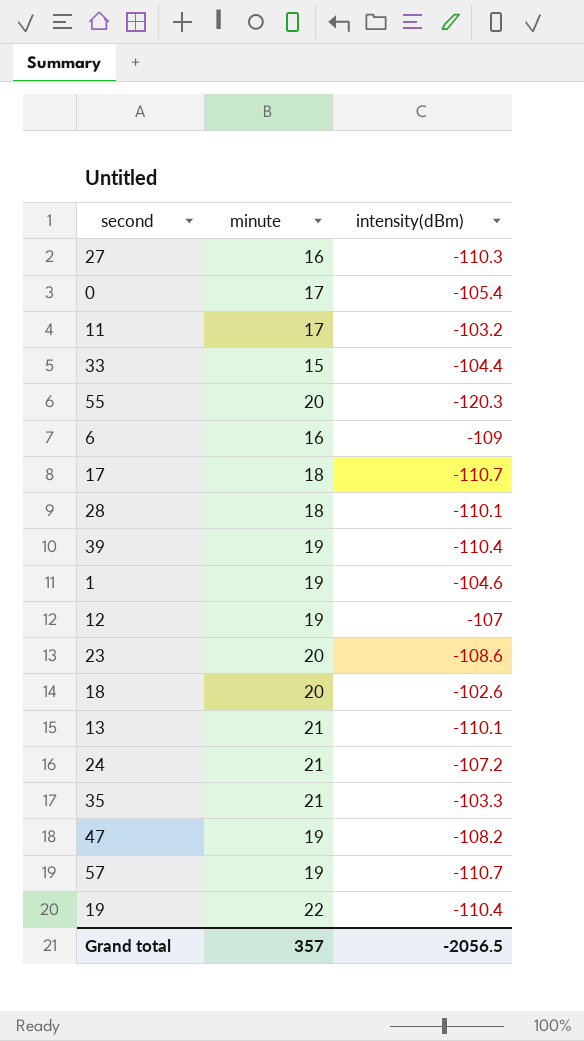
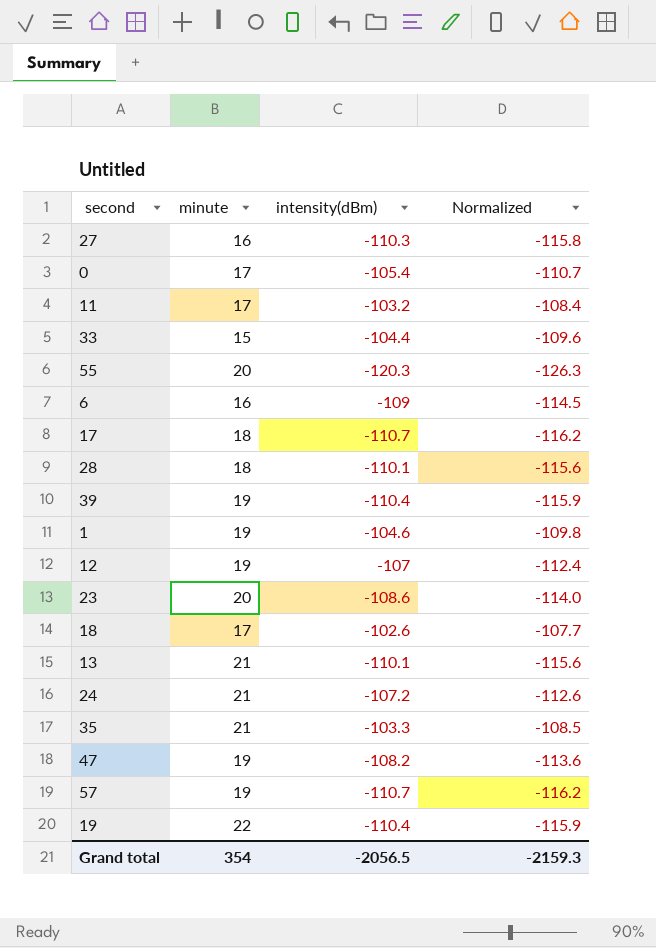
column Normalized | formula: none -> [intensity(dBm)] * 1.05
18 | minute: 20 -> 17
Grand total | minute: 357 -> 354

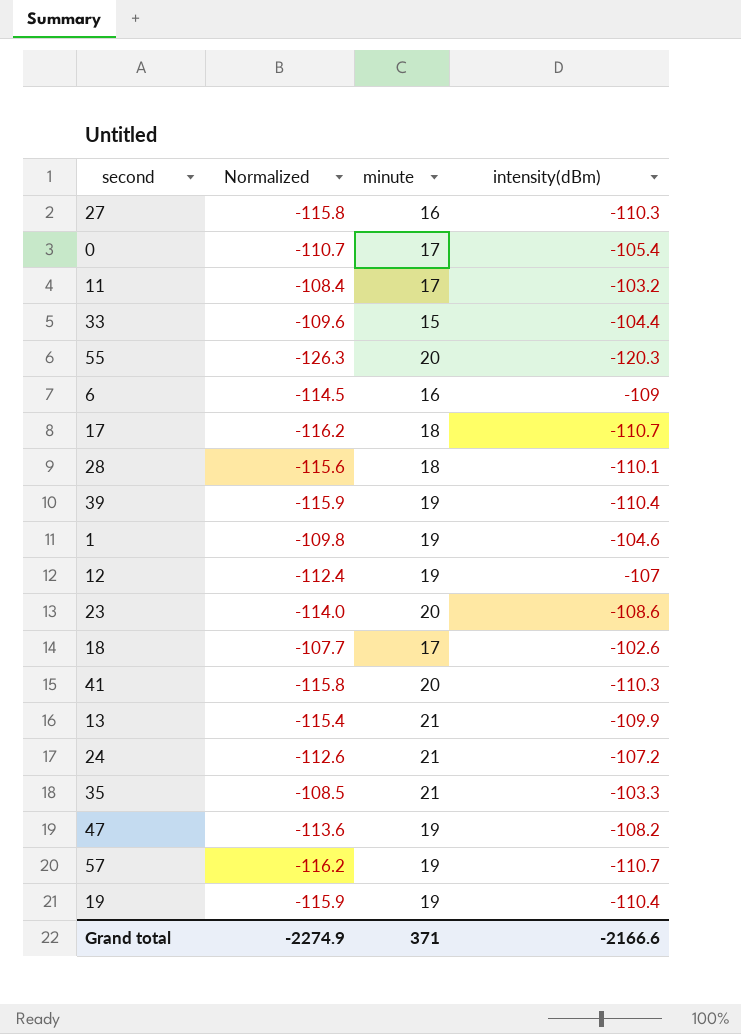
column Normalized | position: 4 -> 2
row 41: none -> -115.8 | 20 | -110.3
13 | Normalized: -115.6 -> -115.4
13 | intensity(dBm): -110.1 -> -109.9
19 | minute: 22 -> 19
Grand total | Normalized: -2159.3 -> -2274.9
Grand total | minute: 354 -> 371
Grand total | intensity(dBm): -2056.5 -> -2166.6

